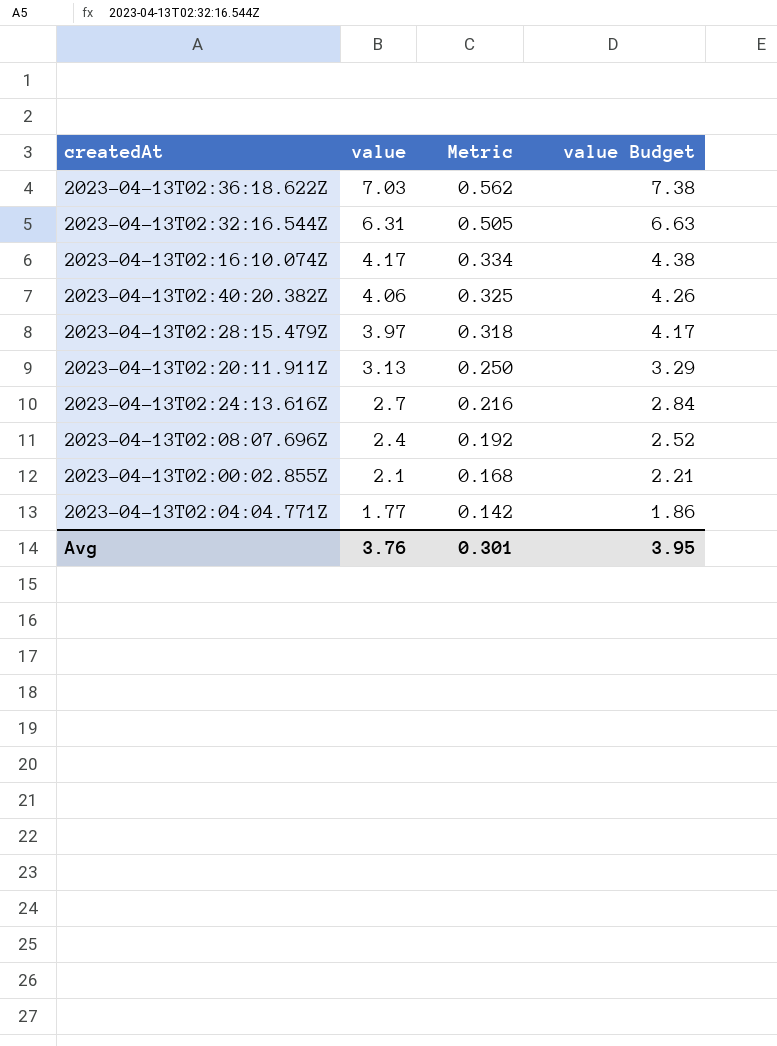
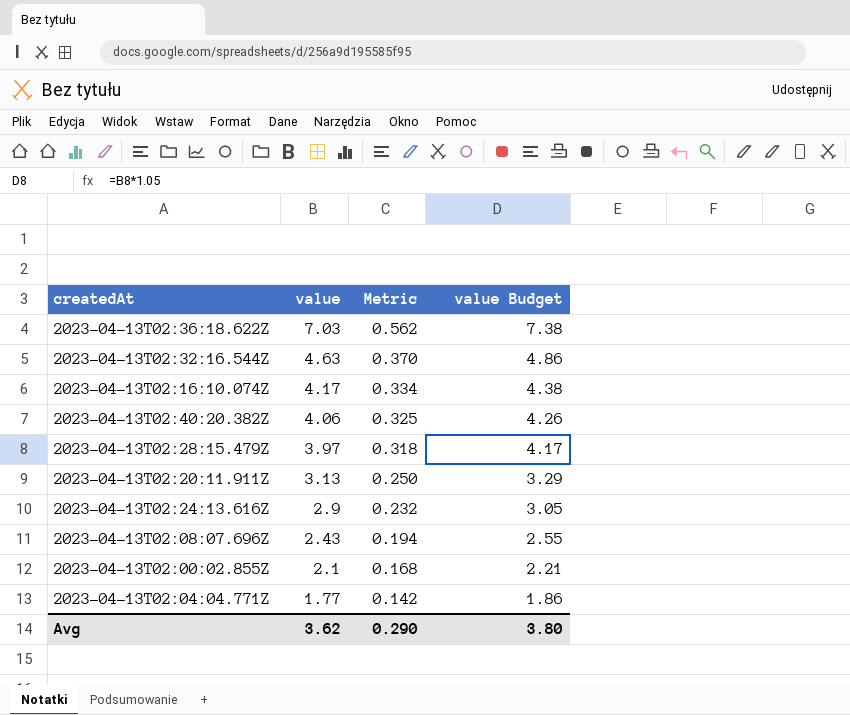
2023-04-13T02:32:16.544Z | value: 6.31 -> 4.63
2023-04-13T02:32:16.544Z | Metric: 0.505 -> 0.370
2023-04-13T02:32:16.544Z | value Budget: 6.63 -> 4.86
2023-04-13T02:24:13.616Z | value: 2.7 -> 2.9
2023-04-13T02:24:13.616Z | Metric: 0.216 -> 0.232
2023-04-13T02:24:13.616Z | value Budget: 2.84 -> 3.05
2023-04-13T02:08:07.696Z | value: 2.4 -> 2.43
2023-04-13T02:08:07.696Z | Metric: 0.192 -> 0.194
2023-04-13T02:08:07.696Z | value Budget: 2.52 -> 2.55
Avg | value: 3.76 -> 3.62
Avg | Metric: 0.301 -> 0.290
Avg | value Budget: 3.95 -> 3.80

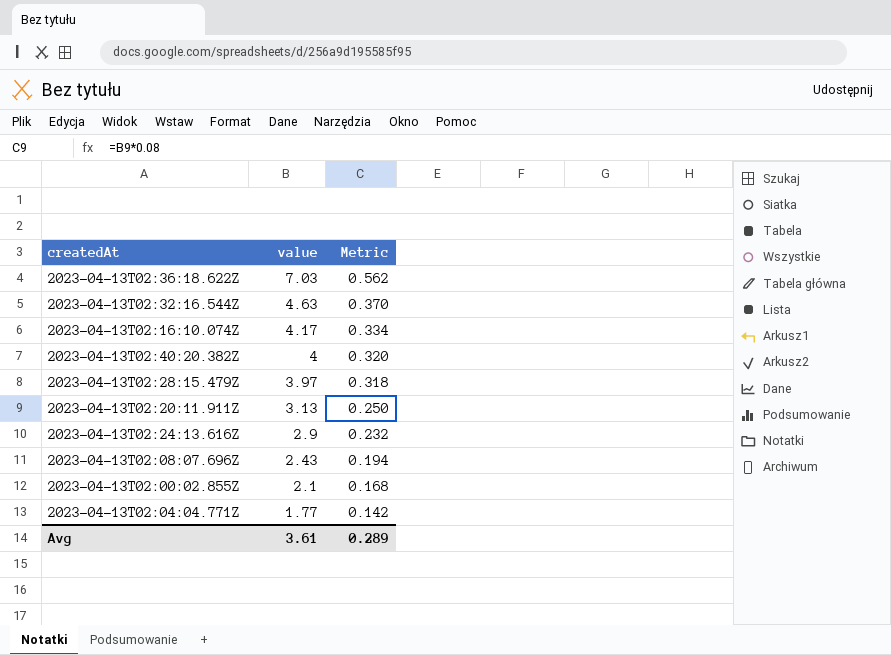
column value Budget | formula: [value] * 1.05 -> none
2023-04-13T02:40:20.382Z | value: 4.06 -> 4
2023-04-13T02:40:20.382Z | Metric: 0.325 -> 0.320
Avg | value: 3.62 -> 3.61
Avg | Metric: 0.290 -> 0.289

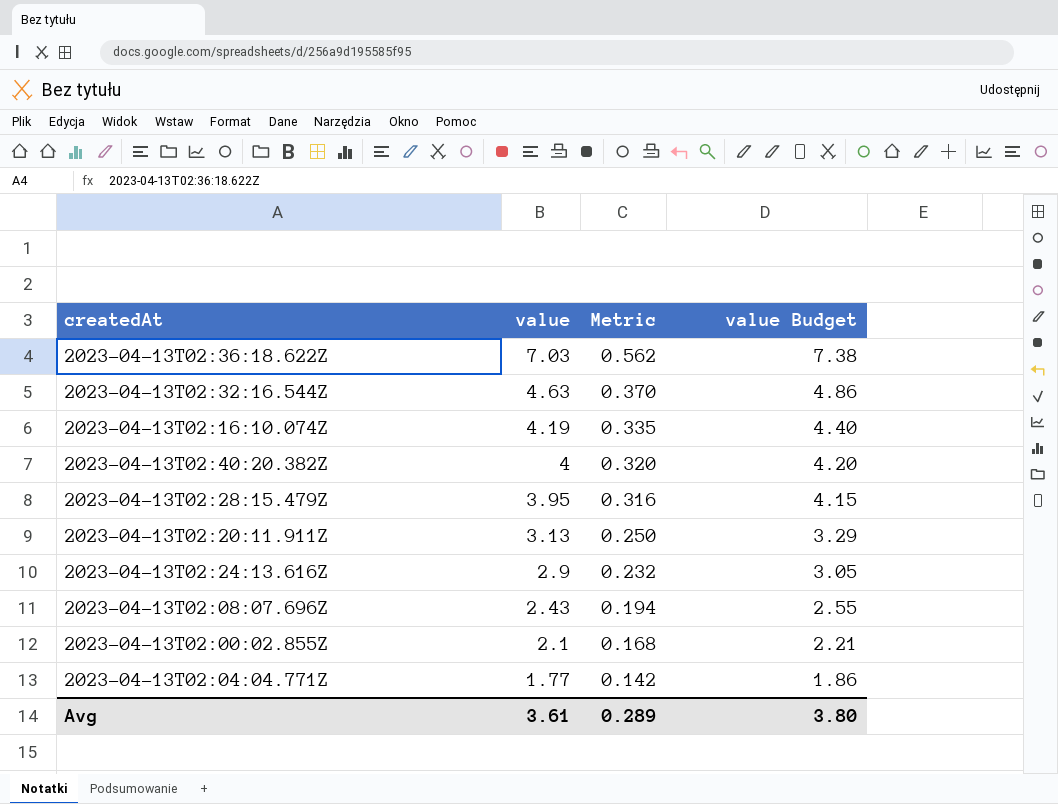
column value Budget | formula: none -> [value] * 1.05
2023-04-13T02:16:10.074Z | value: 4.17 -> 4.19
2023-04-13T02:16:10.074Z | Metric: 0.334 -> 0.335
2023-04-13T02:28:15.479Z | value: 3.97 -> 3.95
2023-04-13T02:28:15.479Z | Metric: 0.318 -> 0.316

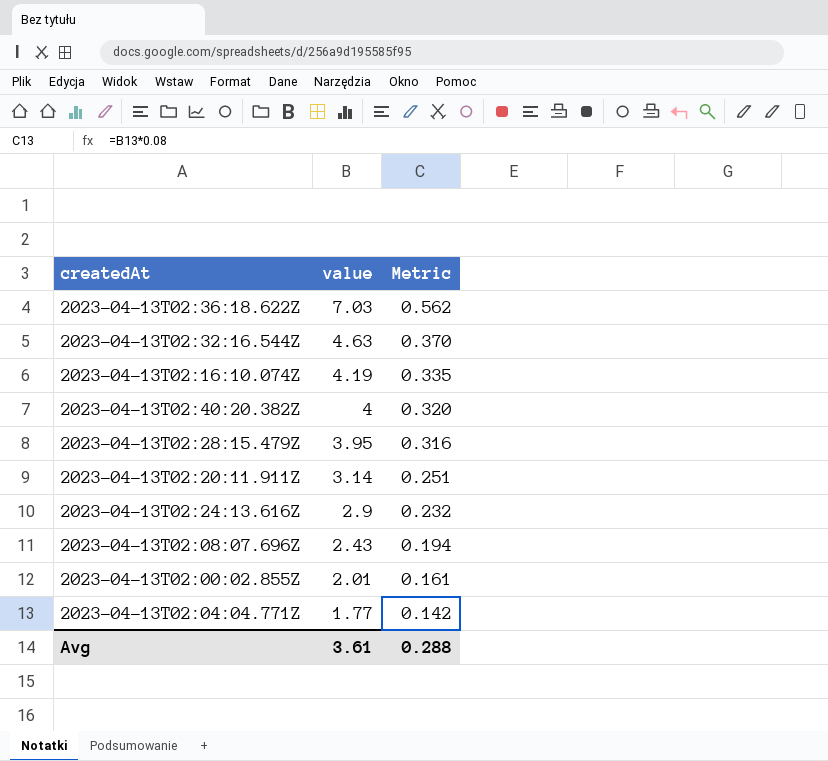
column value Budget | formula: [value] * 1.05 -> none
2023-04-13T02:20:11.911Z | value: 3.13 -> 3.14
2023-04-13T02:20:11.911Z | Metric: 0.250 -> 0.251
2023-04-13T02:00:02.855Z | value: 2.1 -> 2.01
2023-04-13T02:00:02.855Z | Metric: 0.168 -> 0.161
Avg | Metric: 0.289 -> 0.288

